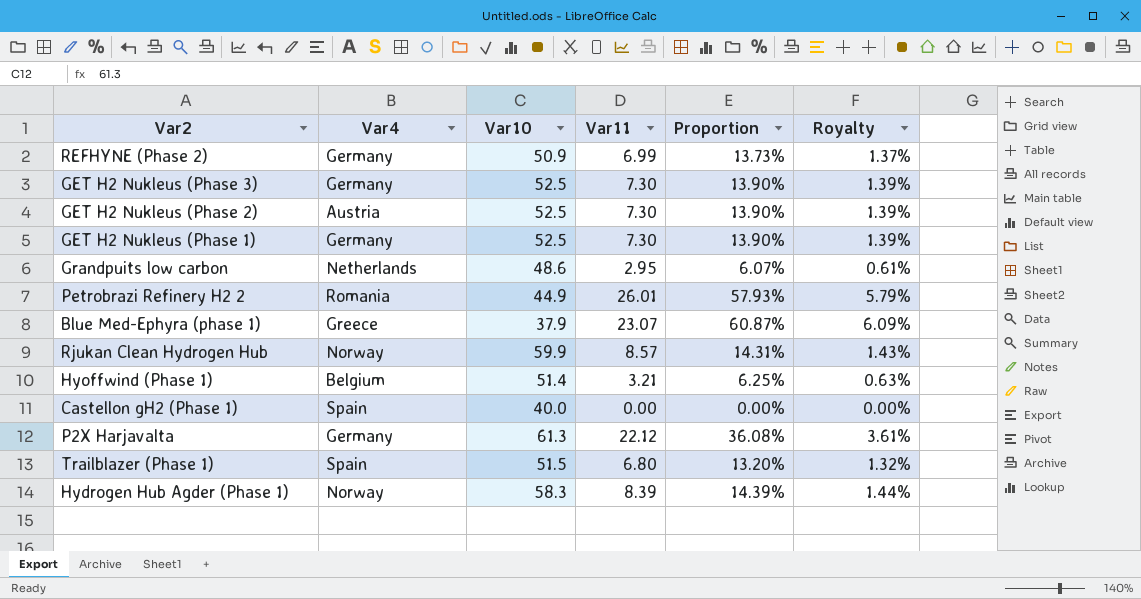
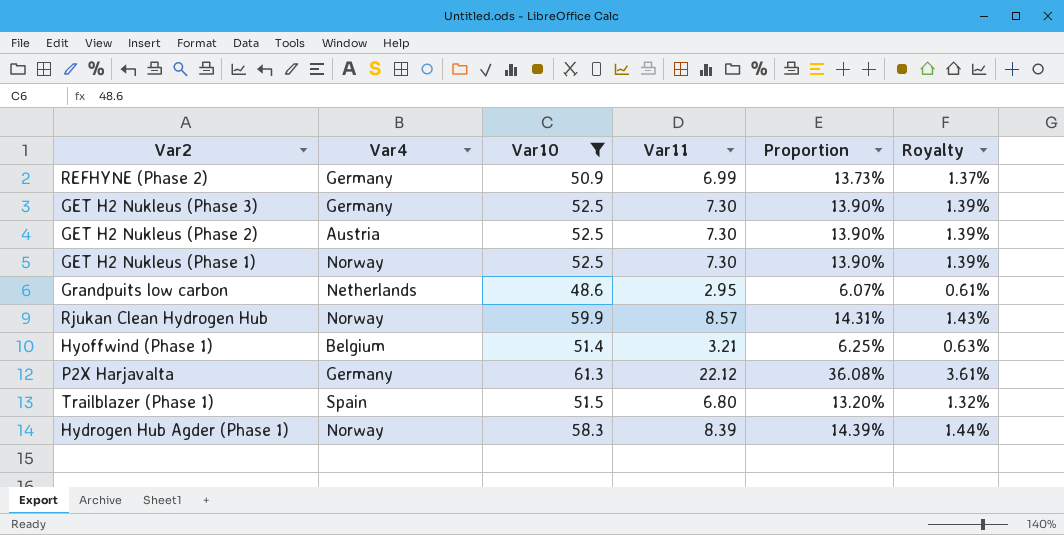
filter: none -> Var10 >= 48.6
GET H2 Nukleus (Phase 1) | Var4: Germany -> Norway

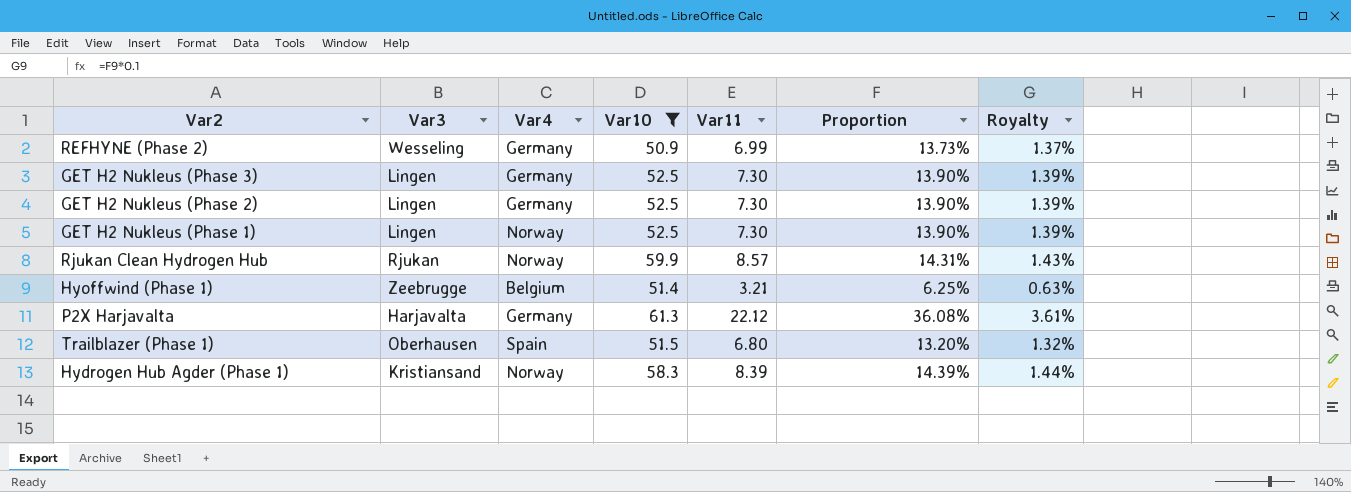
column Var3 | position: none -> 2
row Grandpuits low carbon: Netherlands | 48.6 | 2.95 | 6.07% | 0.61% -> none
GET H2 Nukleus (Phase 2) | Var4: Austria -> Germany

